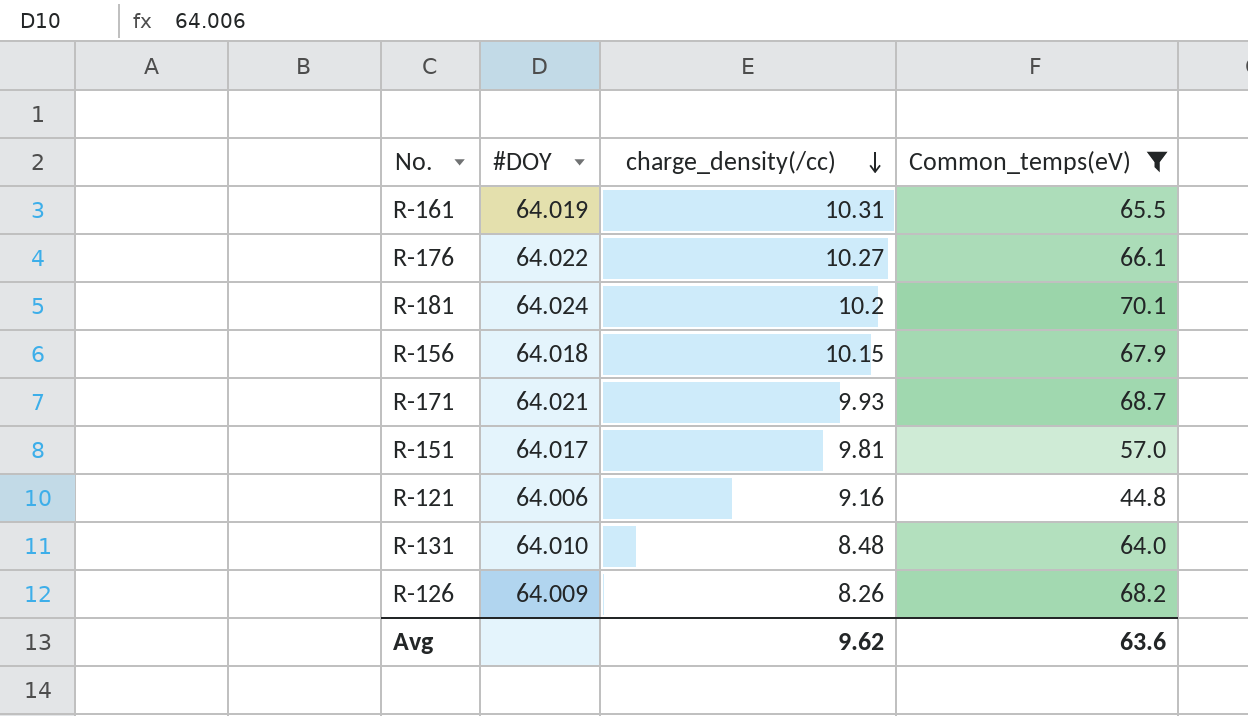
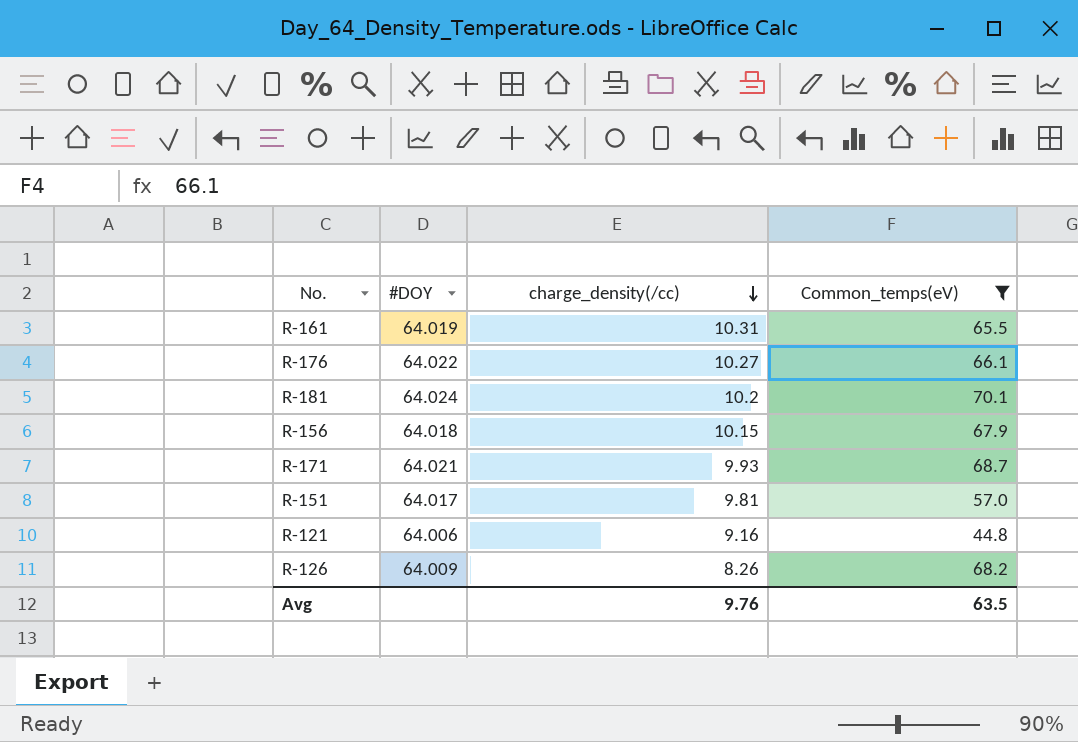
row R-131: 64.010 | 8.48 | 64.0 -> none
Avg | charge_density(/cc): 9.62 -> 9.76
Avg | Common_temps(eV): 63.6 -> 63.5

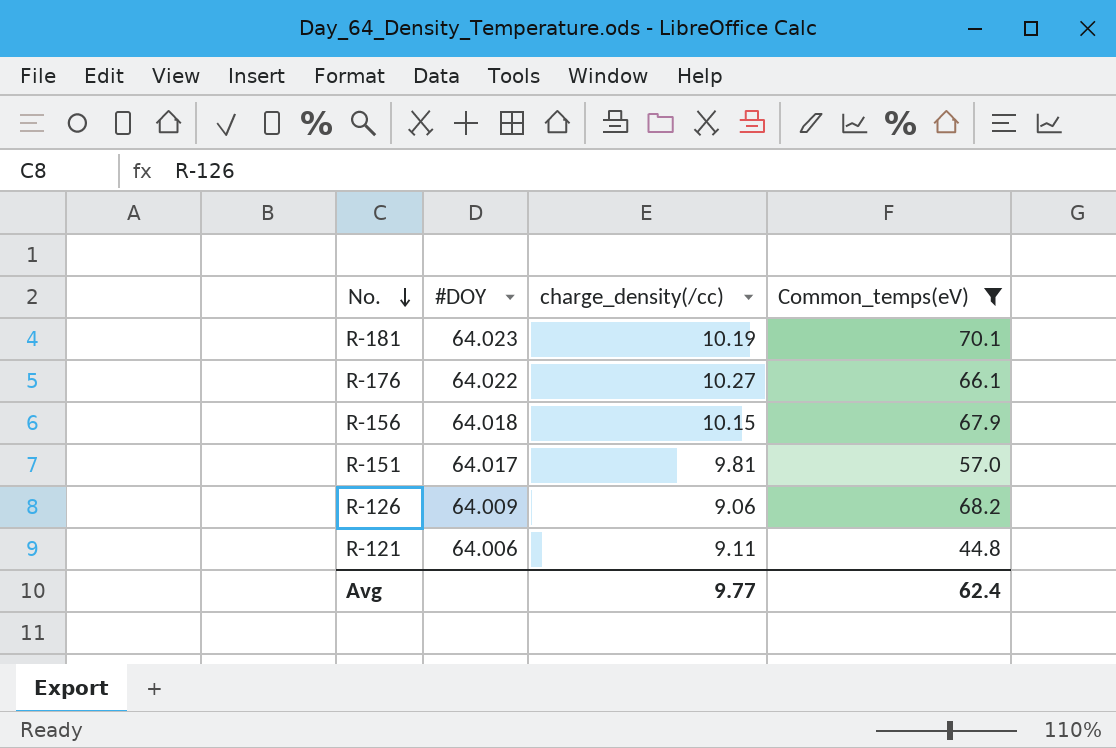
row order: charge_density(/cc) descending -> No. descending
row R-161: 64.019 | 10.31 | 65.5 -> none
row R-171: 64.021 | 9.93 | 68.7 -> none
R-181 | #DOY: 64.024 -> 64.023
R-181 | charge_density(/cc): 10.2 -> 10.19
R-126 | charge_density(/cc): 8.26 -> 9.06
R-121 | charge_density(/cc): 9.16 -> 9.11
Avg | charge_density(/cc): 9.76 -> 9.77
Avg | Common_temps(eV): 63.5 -> 62.4

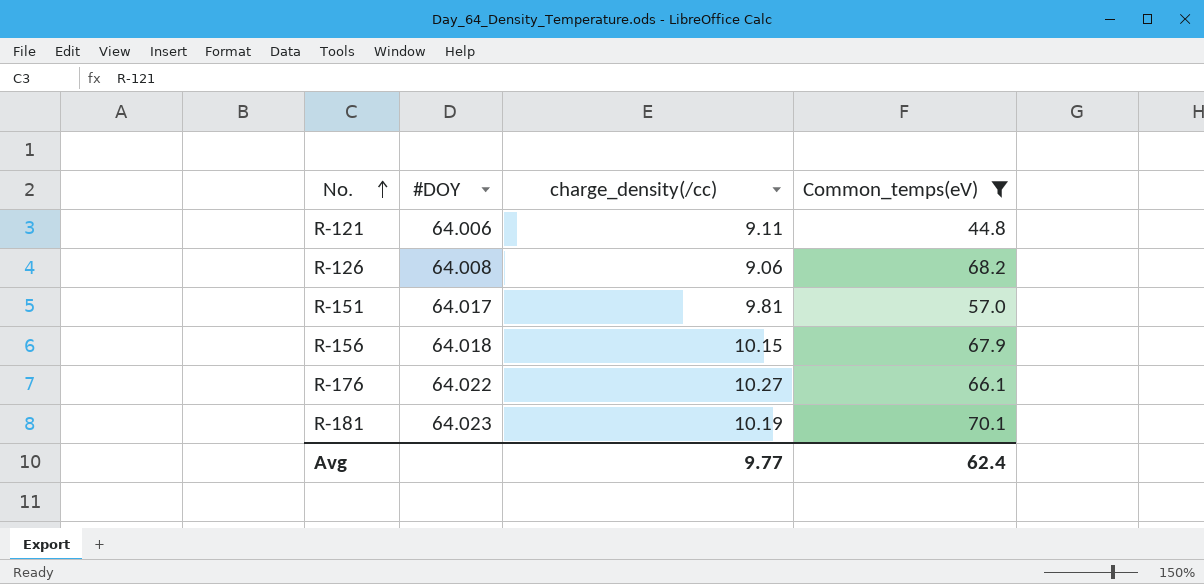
row order: No. descending -> No. ascending
R-126 | #DOY: 64.009 -> 64.008

